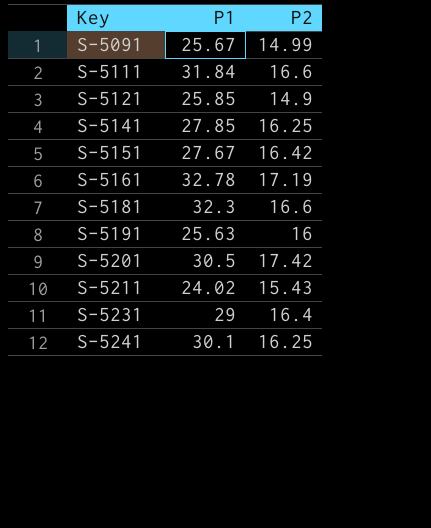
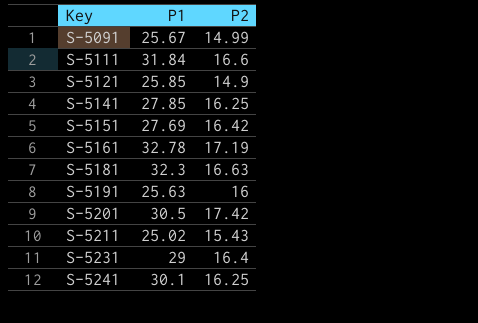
S-5151 | P1: 27.67 -> 27.69
S-5181 | P2: 16.6 -> 16.63
S-5211 | P1: 24.02 -> 25.02

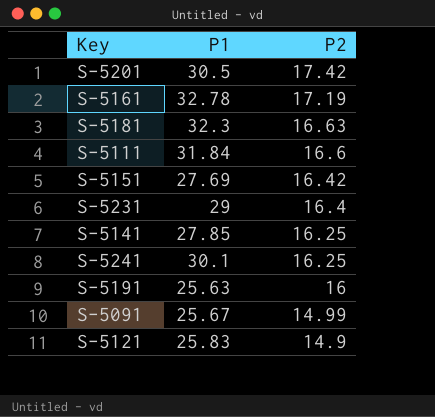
row order: Key ascending -> P2 descending
row S-5211: 25.02 | 15.43 -> none
S-5121 | P1: 25.85 -> 25.83

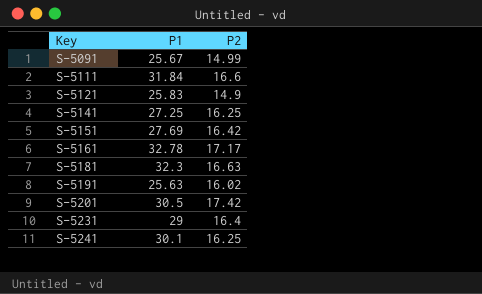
row order: P2 descending -> Key ascending
S-5141 | P1: 27.85 -> 27.25
S-5161 | P2: 17.19 -> 17.17
S-5191 | P2: 16 -> 16.02

